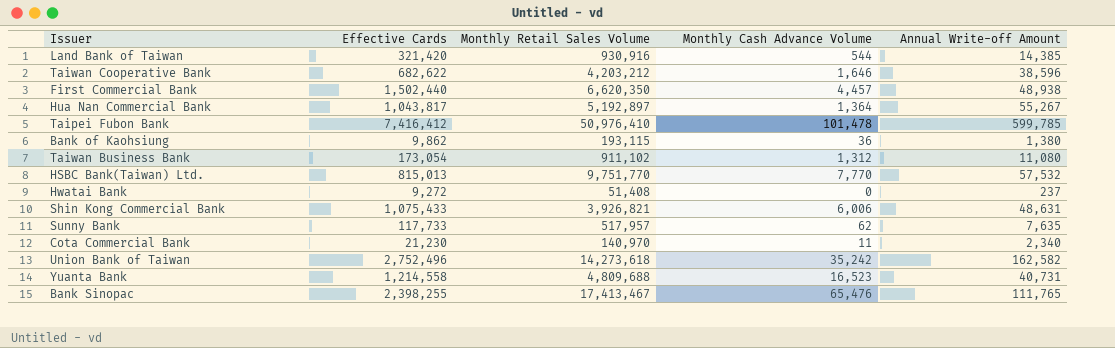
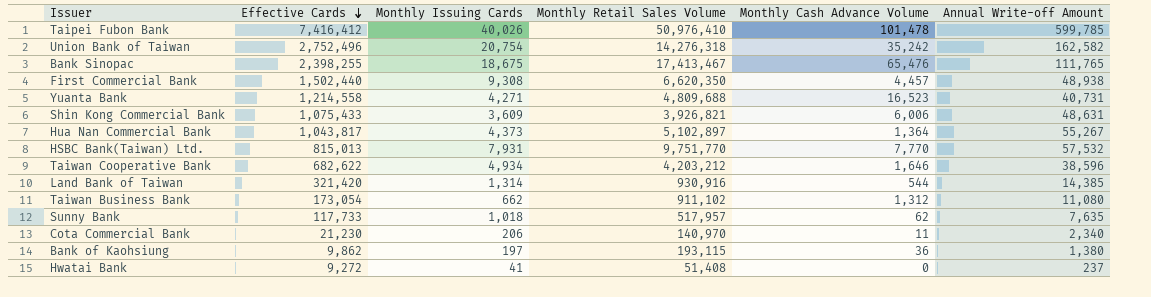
row order: none -> Effective Cards descending
column Monthly Issuing Cards | position: none -> 3
Union Bank of Taiwan | Monthly Retail Sales Volume: 14,273,618 -> 14,276,318
Hua Nan Commercial Bank | Monthly Retail Sales Volume: 5,192,897 -> 5,102,897

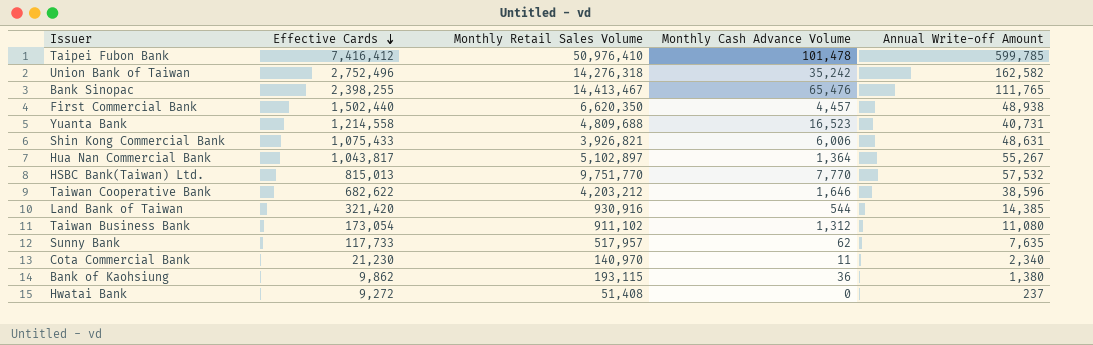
column Monthly Issuing Cards | position: 3 -> none
Bank Sinopac | Monthly Retail Sales Volume: 17,413,467 -> 14,413,467

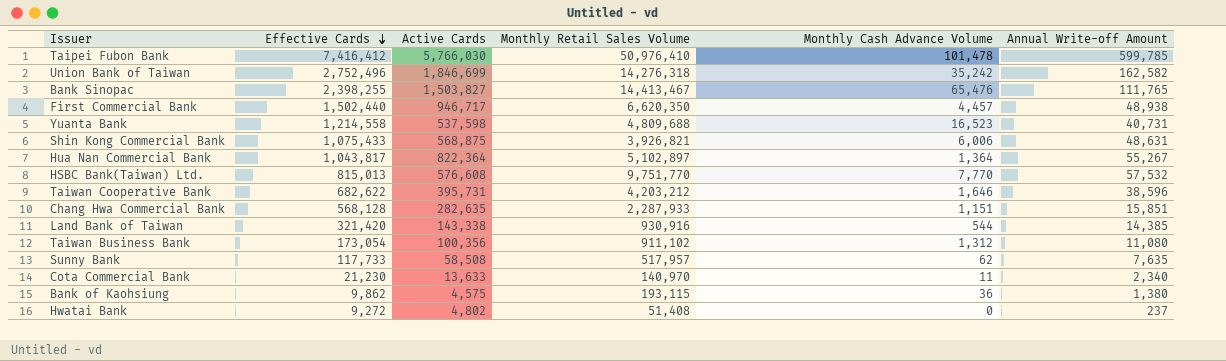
column Active Cards | position: none -> 3
row Chang Hwa Commercial Bank: none -> 568,128 | 282,635 | 2,287,933 | 1,151 | 15,851

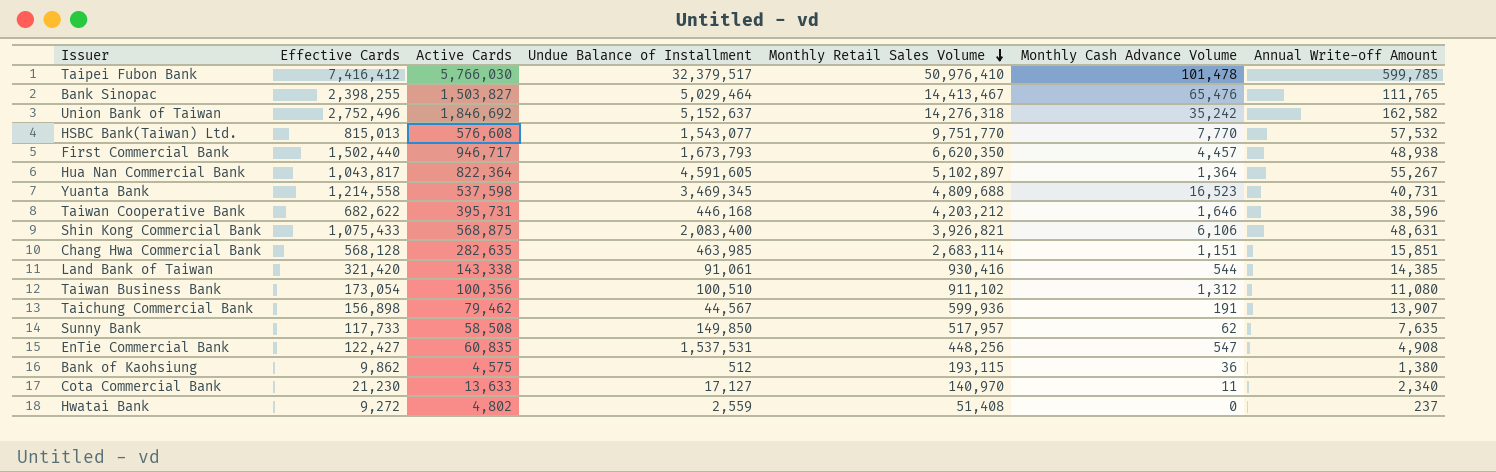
row order: Effective Cards descending -> Monthly Retail Sales Volume descending
column Undue Balance of Installment | position: none -> 4
Union Bank of Taiwan | Active Cards: 1,846,699 -> 1,846,692
Shin Kong Commercial Bank | Monthly Cash Advance Volume: 6,006 -> 6,106
Chang Hwa Commercial Bank | Monthly Retail Sales Volume: 2,287,933 -> 2,683,114
Land Bank of Taiwan | Monthly Retail Sales Volume: 930,916 -> 930,416
row Taichung Commercial Bank: none -> 156,898 | 79,462 | 44,567 | 599,936 | 191 | 13,907
row EnTie Commercial Bank: none -> 122,427 | 60,835 | 1,537,531 | 448,256 | 547 | 4,908

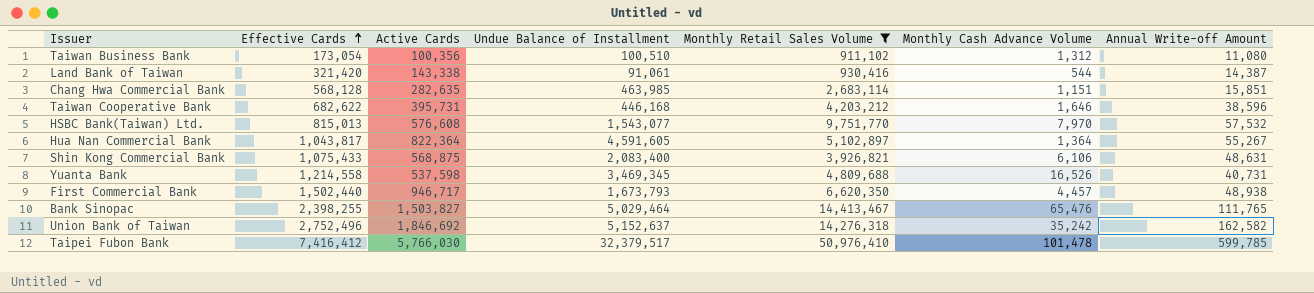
filter: none -> Monthly Retail Sales Volume >= 911,102
row order: Monthly Retail Sales Volume descending -> Effective Cards ascending
Land Bank of Taiwan | Annual Write-off Amount: 14,385 -> 14,387
HSBC Bank(Taiwan) Ltd. | Monthly Cash Advance Volume: 7,770 -> 7,970
Yuanta Bank | Monthly Cash Advance Volume: 16,523 -> 16,526

